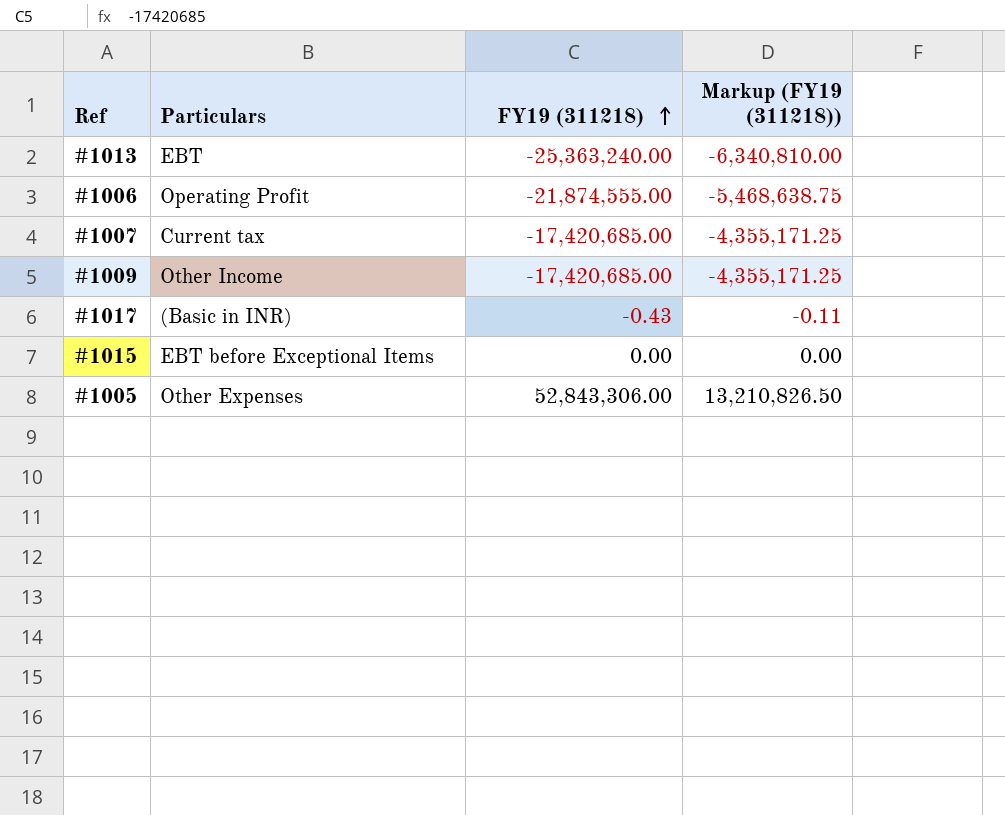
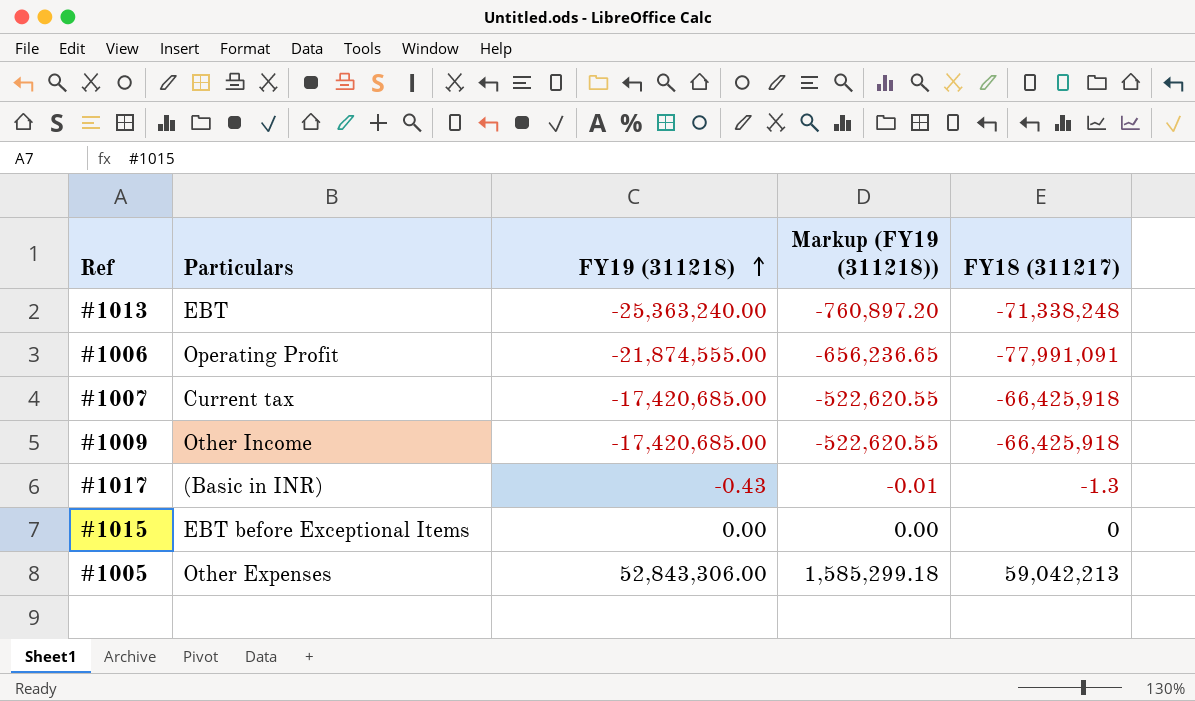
column Markup (FY19 (311218)) | formula: [FY19 (311218)] * 0.25 -> [FY19 (311218)] * 0.03
column FY18 (311217) | position: none -> 5

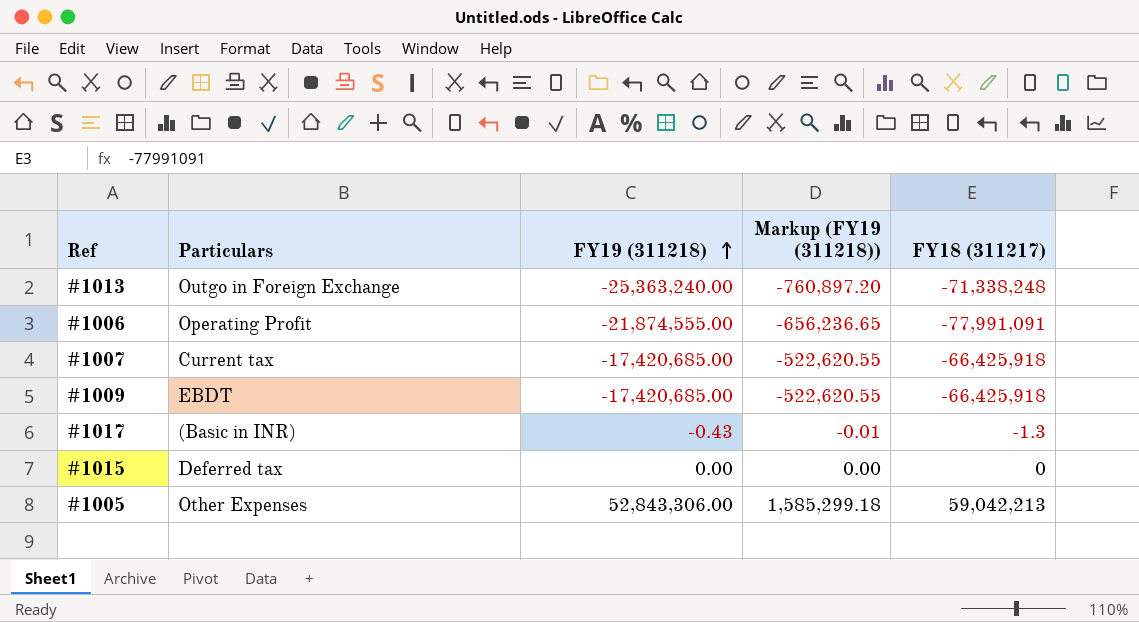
#1013 | Particulars: EBT -> Outgo in Foreign Exchange
#1009 | Particulars: Other Income -> EBDT
#1015 | Particulars: EBT before Exceptional Items -> Deferred tax

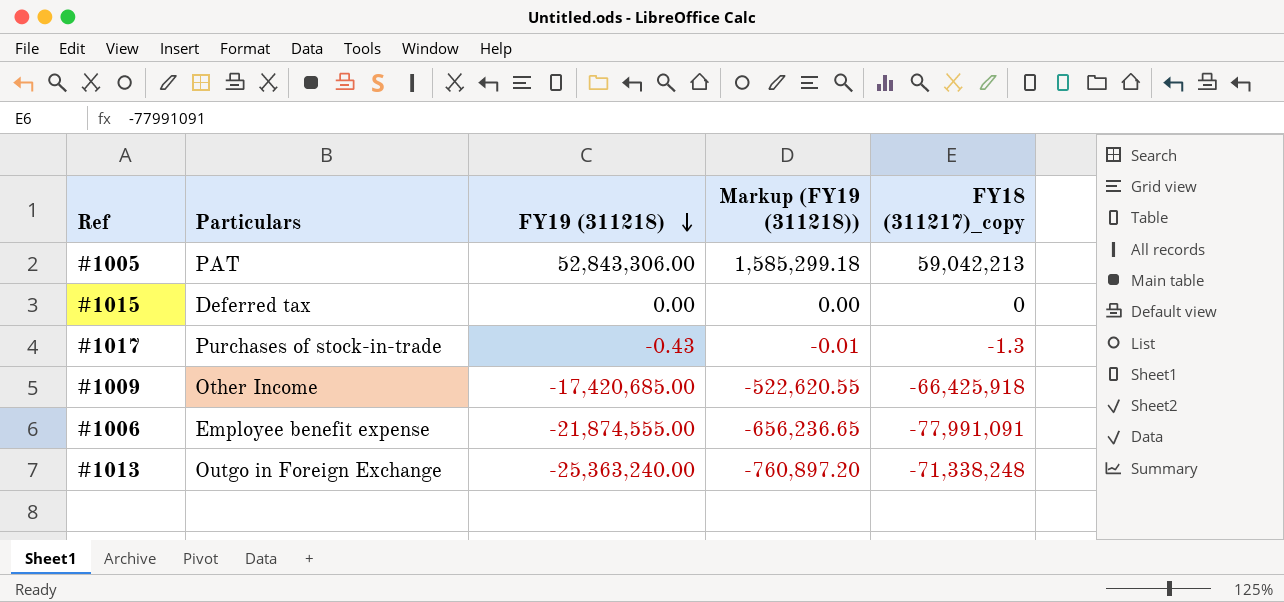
row order: FY19 (311218) ascending -> FY19 (311218) descending
column name: FY18 (311217) -> FY18 (311217)_copy
row #1007: Current tax | -17,420,685.00 | -522,620.55 | -66,425,918 -> none
#1005 | Particulars: Other Expenses -> PAT
#1017 | Particulars: (Basic in INR) -> Purchases of stock-in-trade
#1009 | Particulars: EBDT -> Other Income
#1006 | Particulars: Operating Profit -> Employee benefit expense

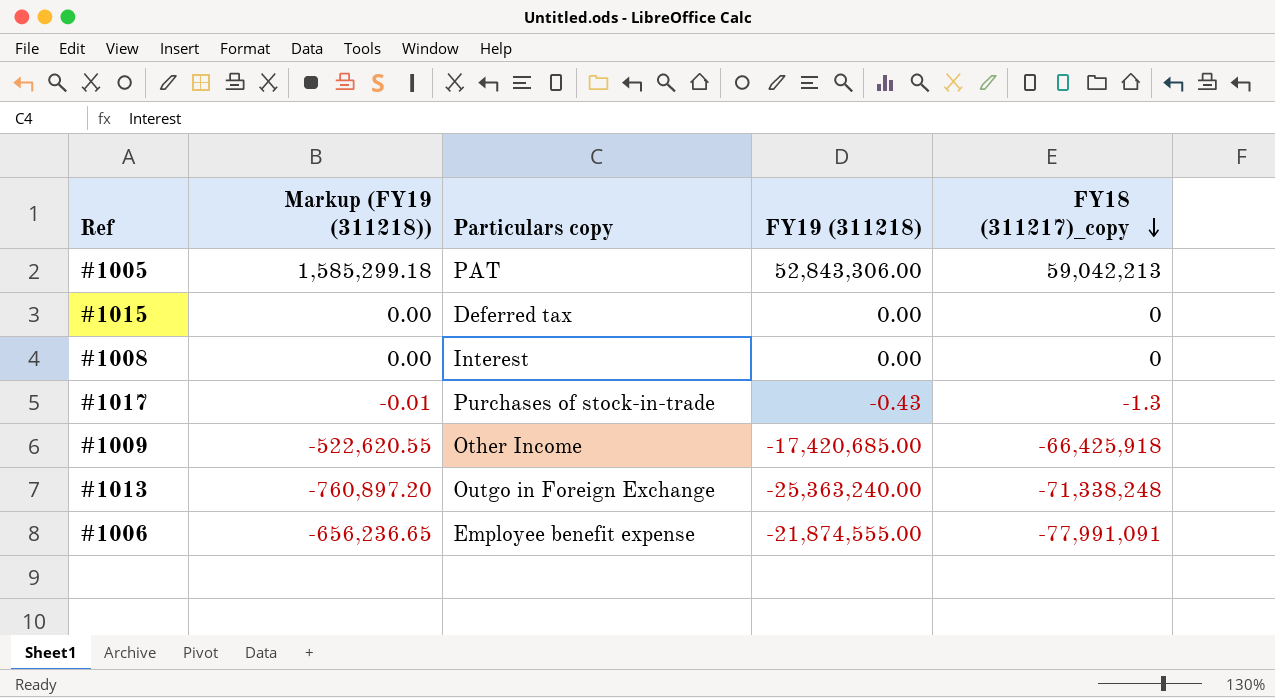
row order: FY19 (311218) descending -> FY18 (311217)_copy descending
column Markup (FY19 (311218)) | position: 4 -> 2
column name: Particulars -> Particulars copy
row #1008: none -> 0.00 | Interest | 0.00 | 0

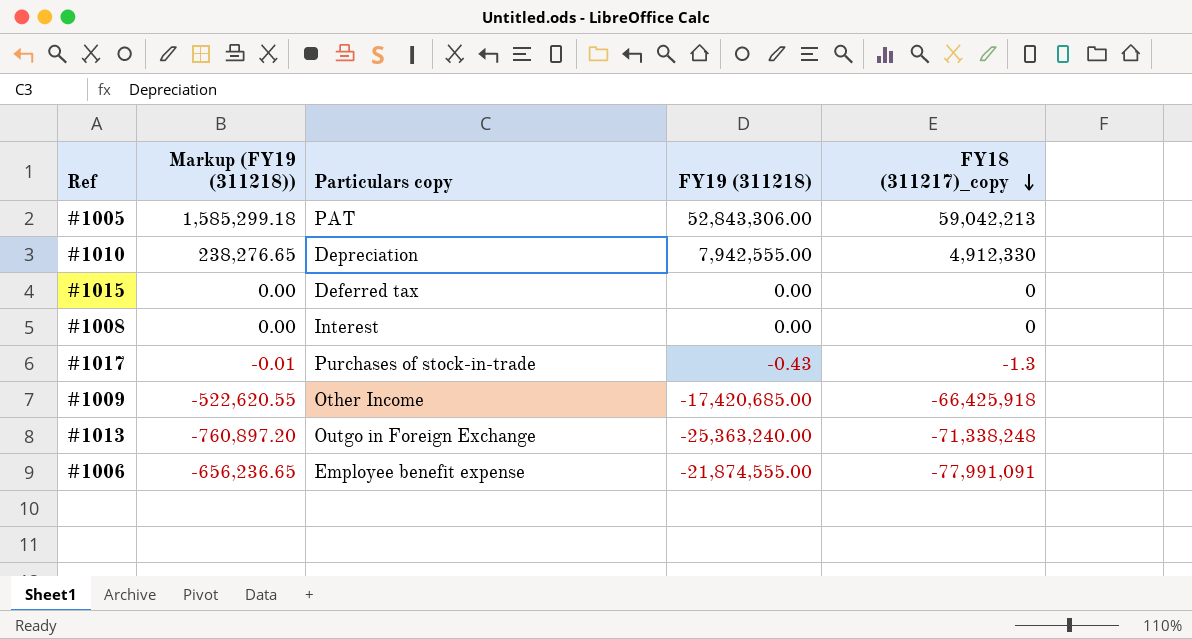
row #1010: none -> 238,276.65 | Depreciation | 7,942,555.00 | 4,912,330

